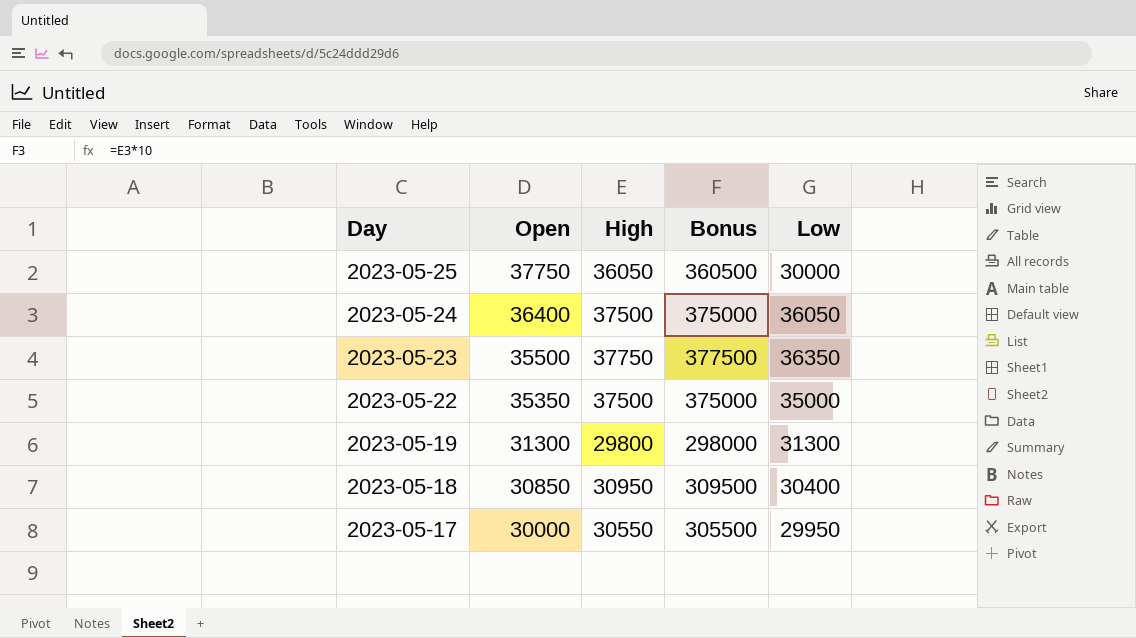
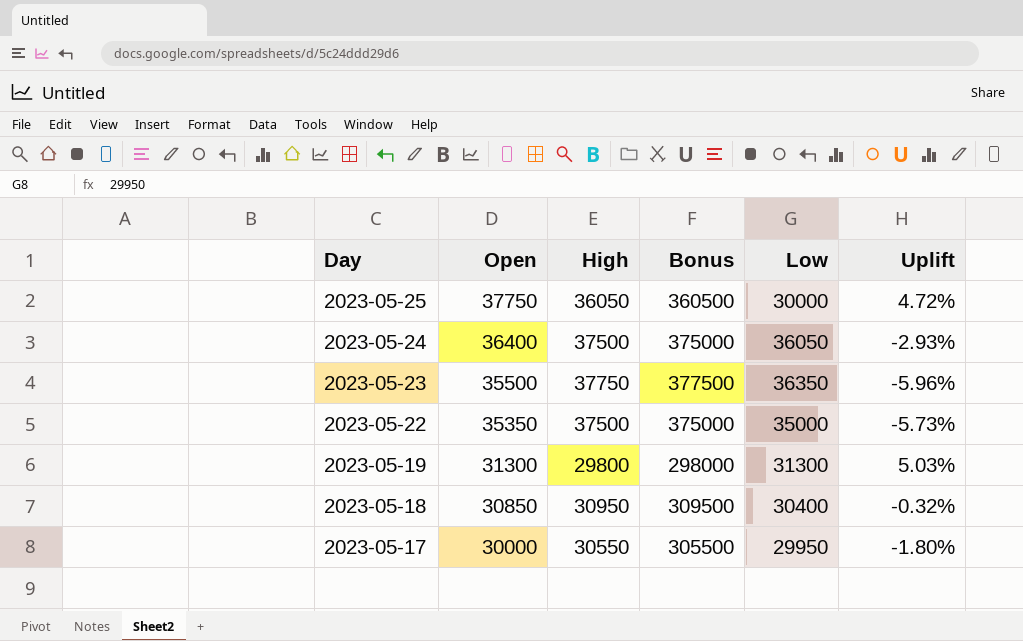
column Uplift | formula: none -> ([Open] - [High]) / [High]

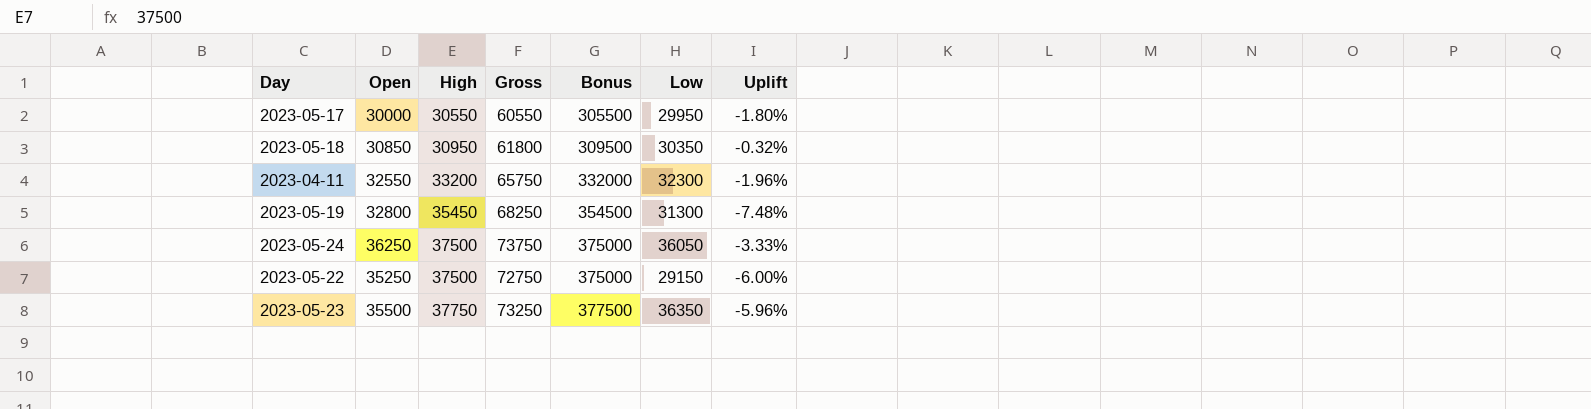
row order: Day descending -> High ascending
column Gross | formula: none -> [Open] + [High]
row 2023-05-25: 37750 | 36050 | 360500 | 30000 | 4.72% -> none
2023-05-18 | Low: 30400 -> 30350
row 2023-04-11: none -> 32550 | 33200 | 65750 | 332000 | 32300 | -1.96%
2023-05-19 | Open: 31300 -> 32800
2023-05-19 | High: 29800 -> 35450
2023-05-19 | Bonus: 298000 -> 354500
2023-05-19 | Uplift: 5.03% -> -7.48%
2023-05-24 | Open: 36400 -> 36250
2023-05-24 | Uplift: -2.93% -> -3.33%
2023-05-22 | Open: 35350 -> 35250
2023-05-22 | Low: 35000 -> 29150
2023-05-22 | Uplift: -5.73% -> -6.00%

